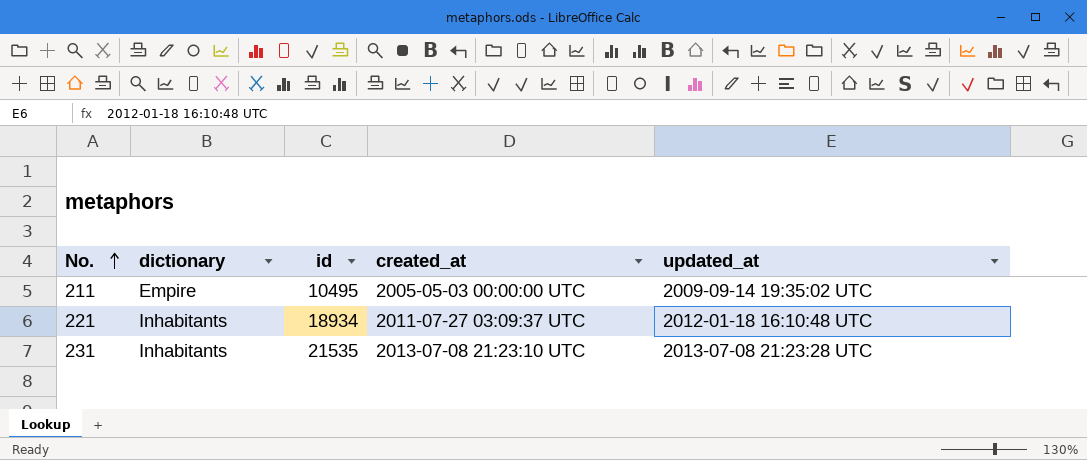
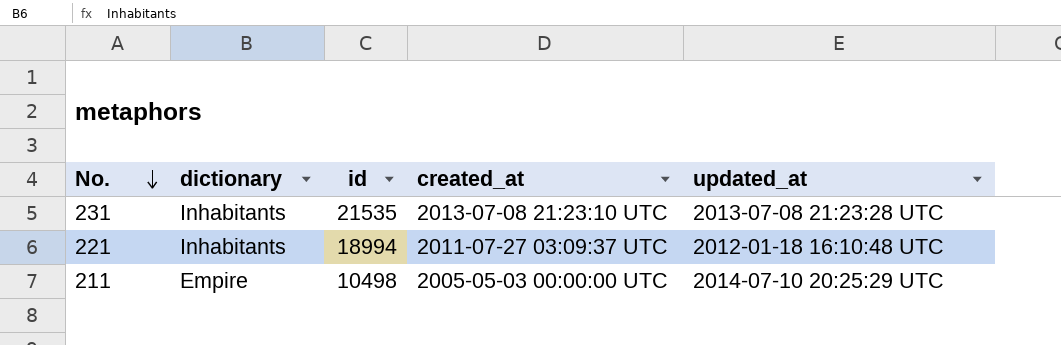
row order: No. ascending -> No. descending
221 | id: 18934 -> 18994
211 | id: 10495 -> 10498
211 | updated_at: 2009-09-14 19:35:02 UTC -> 2014-07-10 20:25:29 UTC

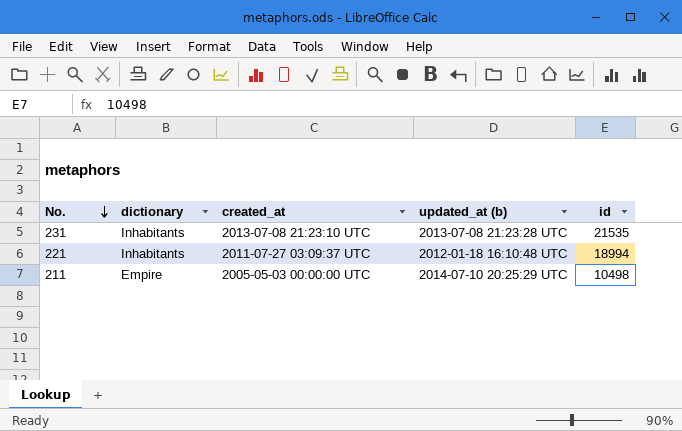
column name: updated_at -> updated_at (b)
column id | position: 3 -> 5

